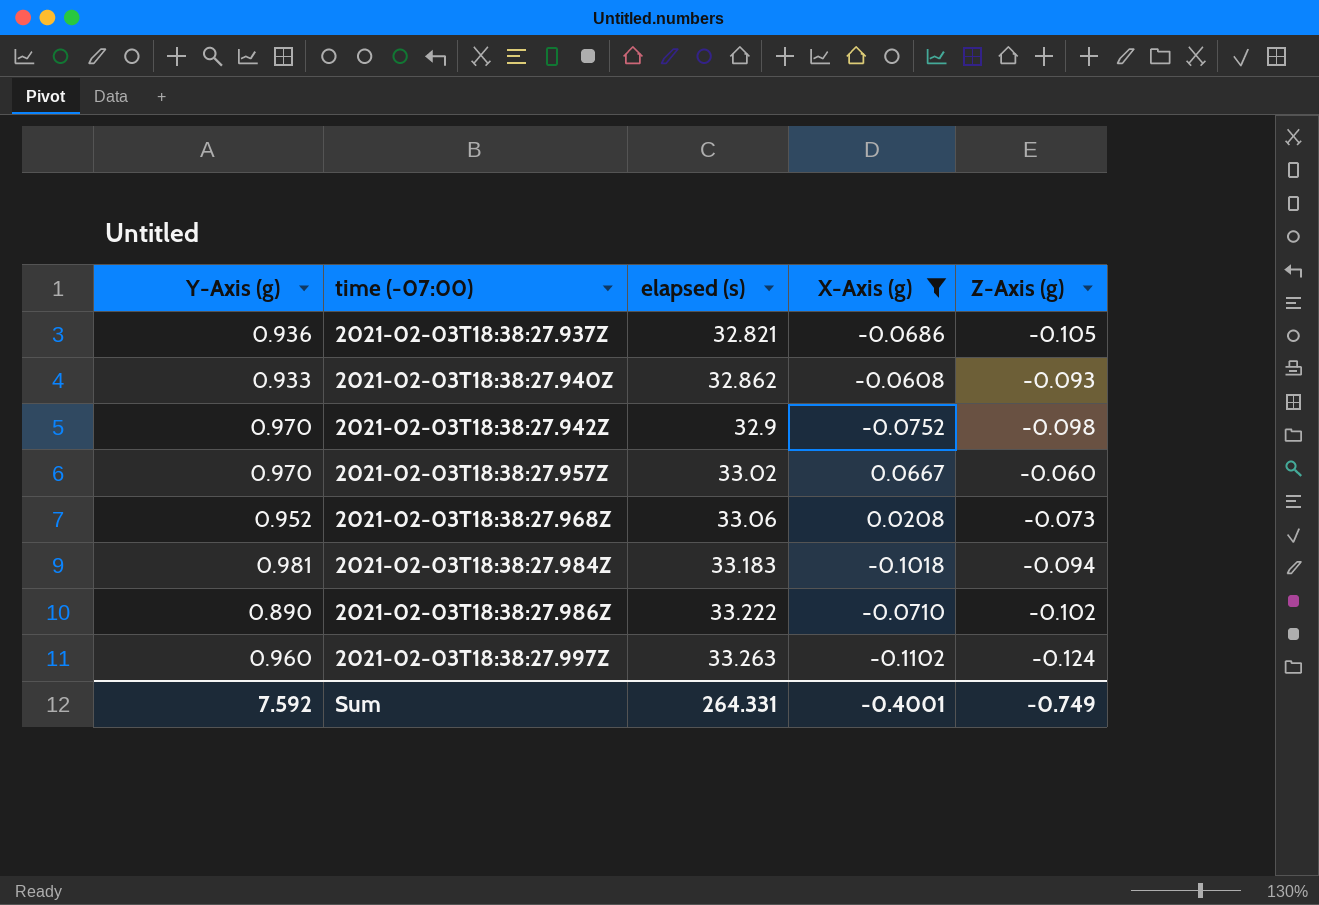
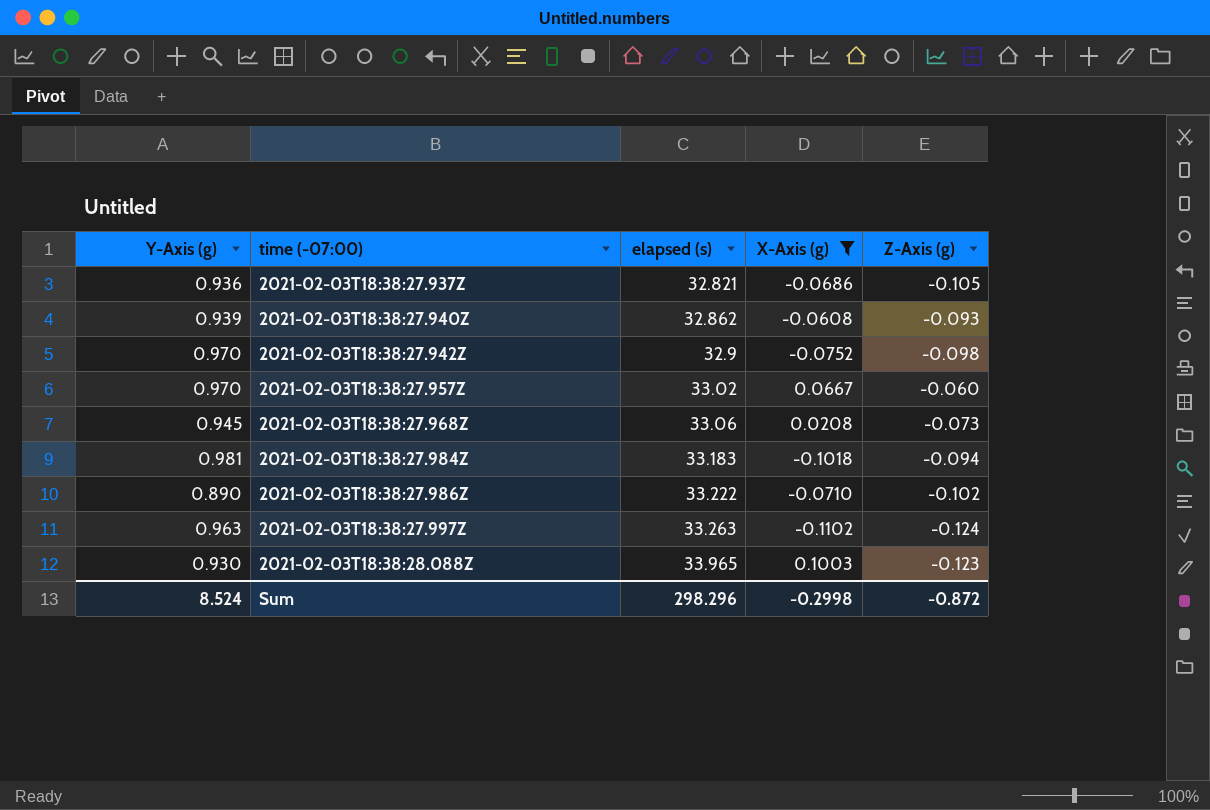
2021-02-03T18:38:27.940Z | Y-Axis (g): 0.933 -> 0.939
2021-02-03T18:38:27.968Z | Y-Axis (g): 0.952 -> 0.945
2021-02-03T18:38:27.997Z | Y-Axis (g): 0.960 -> 0.963
row 2021-02-03T18:38:28.088Z: none -> 0.930 | 33.965 | 0.1003 | -0.123
Sum | Y-Axis (g): 7.592 -> 8.524
Sum | elapsed (s): 264.331 -> 298.296
Sum | X-Axis (g): -0.4001 -> -0.2998
Sum | Z-Axis (g): -0.749 -> -0.872

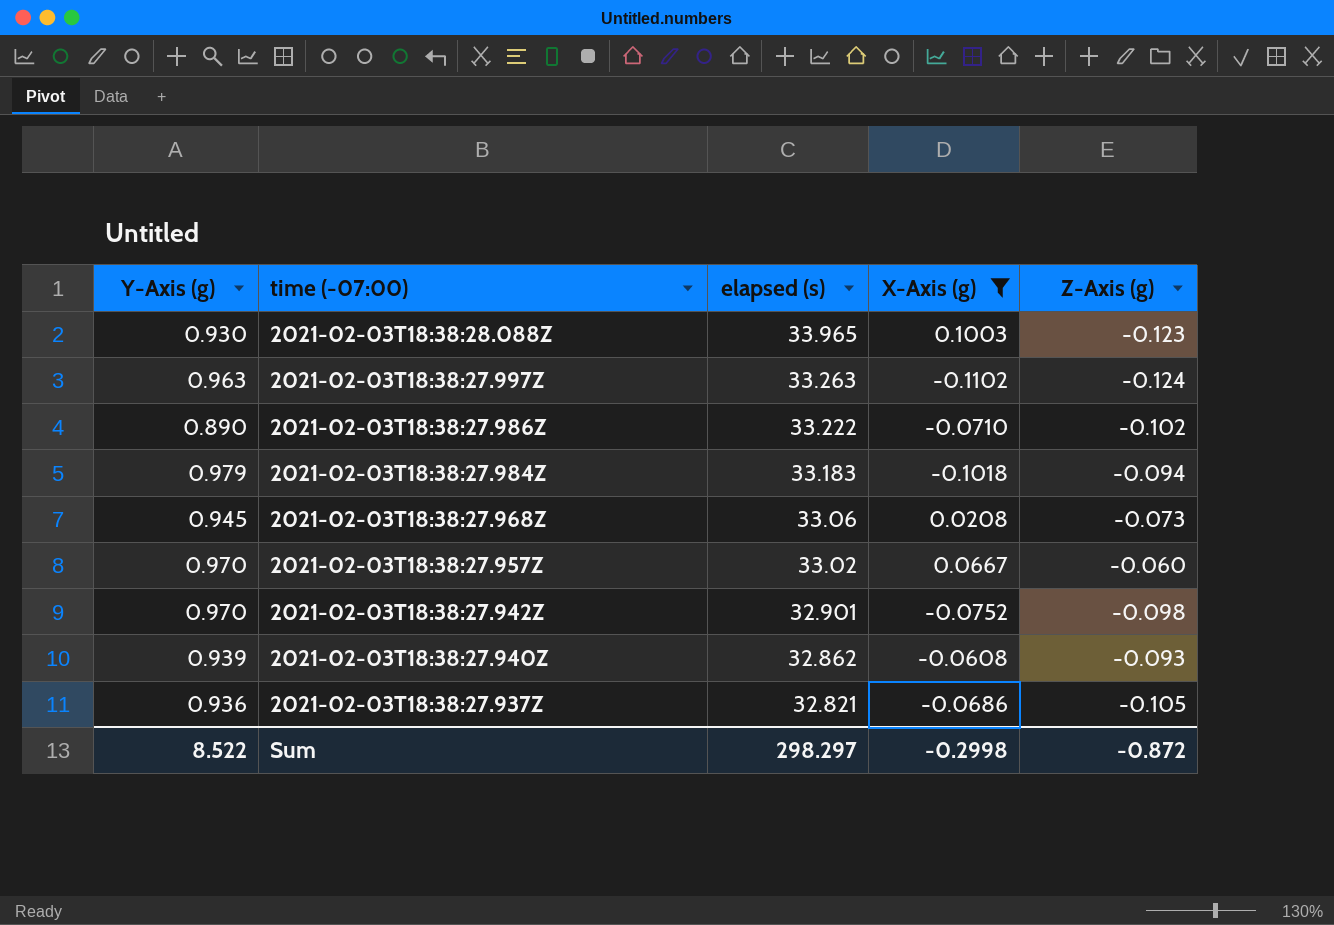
row order: time (-07:00) ascending -> time (-07:00) descending
2021-02-03T18:38:27.984Z | Y-Axis (g): 0.981 -> 0.979
2021-02-03T18:38:27.942Z | elapsed (s): 32.9 -> 32.901
Sum | Y-Axis (g): 8.524 -> 8.522
Sum | elapsed (s): 298.296 -> 298.297

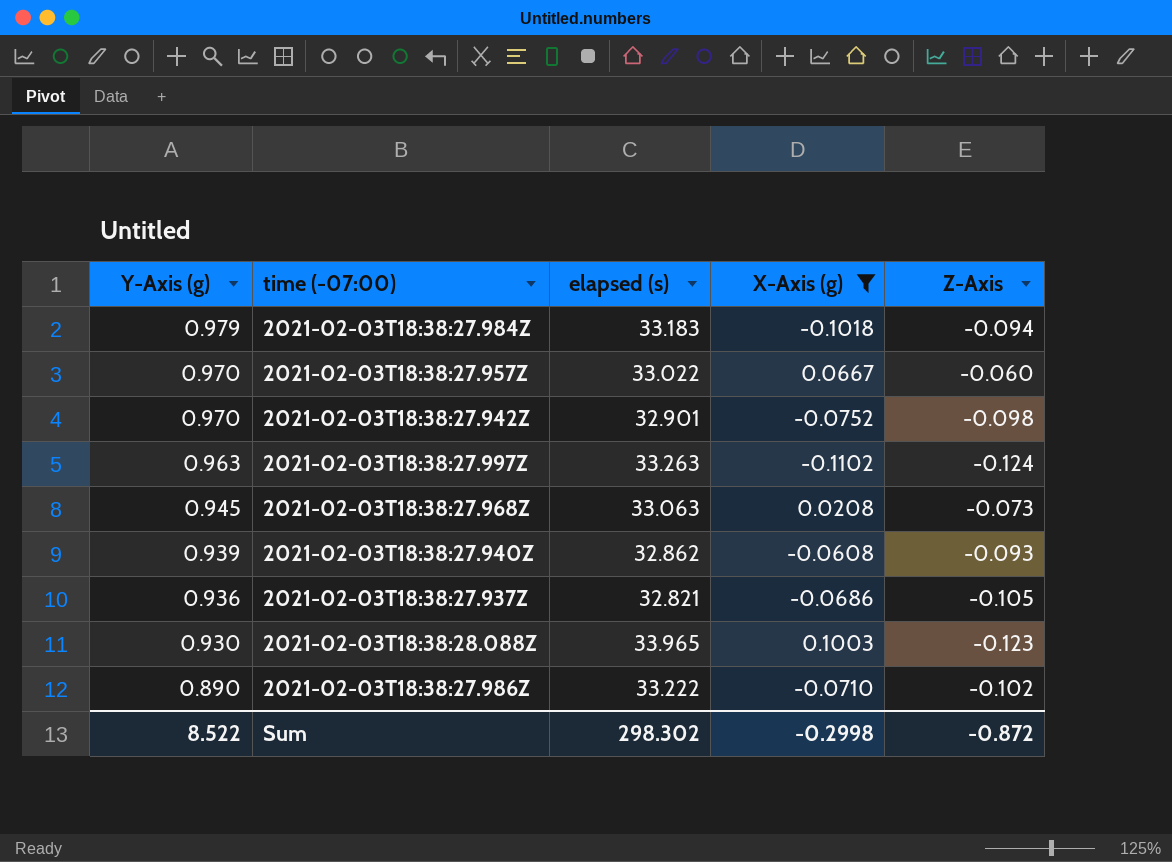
row order: time (-07:00) descending -> Y-Axis (g) descending
column name: Z-Axis (g) -> Z-Axis
2021-02-03T18:38:27.957Z | elapsed (s): 33.02 -> 33.022
2021-02-03T18:38:27.968Z | elapsed (s): 33.06 -> 33.063
Sum | elapsed (s): 298.297 -> 298.302

